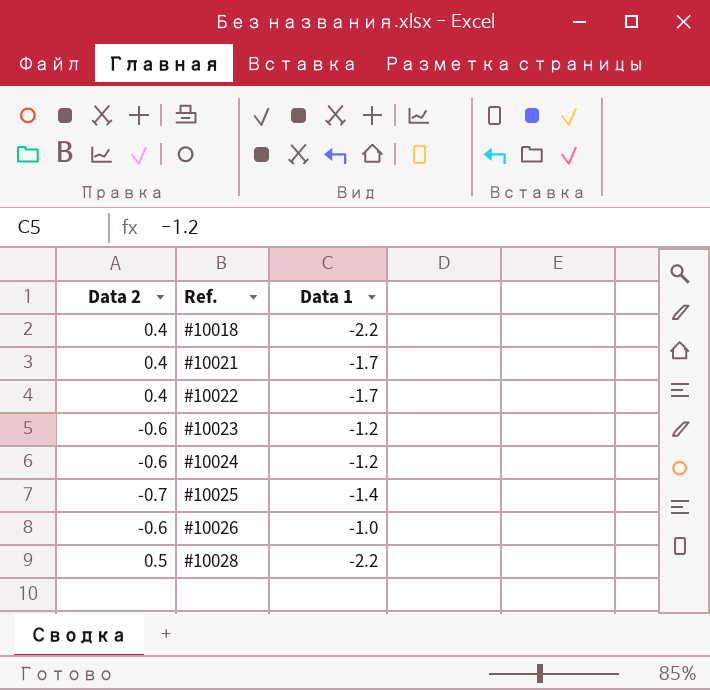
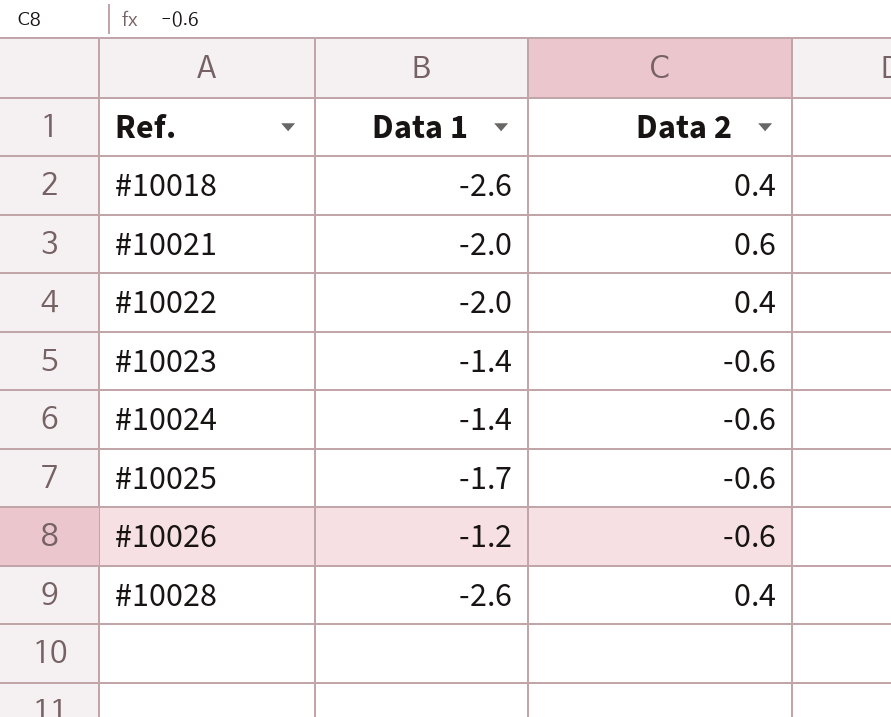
column Data 2 | position: 1 -> 3
#10018 | Data 1: -2.2 -> -2.6
#10021 | Data 1: -1.7 -> -2.0
#10021 | Data 2: 0.4 -> 0.6
#10022 | Data 1: -1.7 -> -2.0
#10023 | Data 1: -1.2 -> -1.4
#10024 | Data 1: -1.2 -> -1.4
#10025 | Data 1: -1.4 -> -1.7
#10025 | Data 2: -0.7 -> -0.6
#10026 | Data 1: -1.0 -> -1.2
#10028 | Data 1: -2.2 -> -2.6
#10028 | Data 2: 0.5 -> 0.4

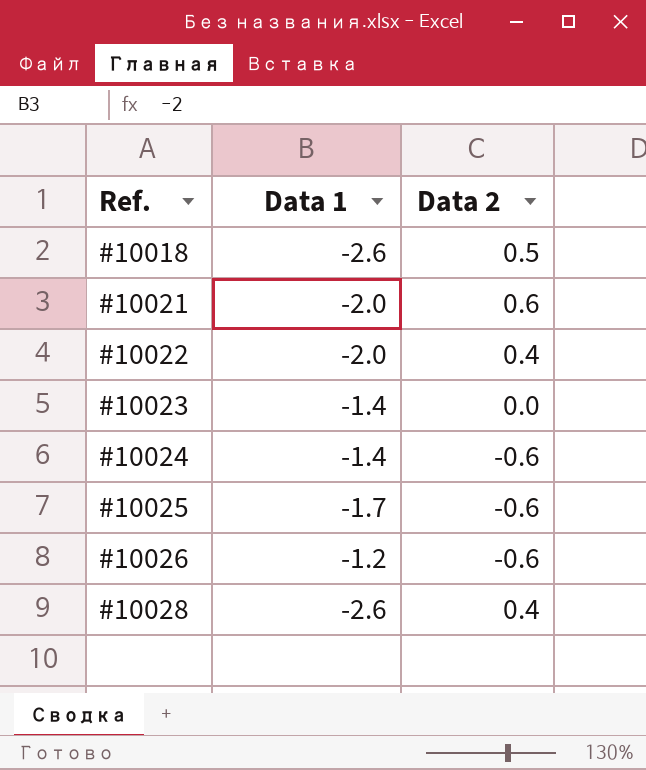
#10018 | Data 2: 0.4 -> 0.5
#10023 | Data 2: -0.6 -> 0.0

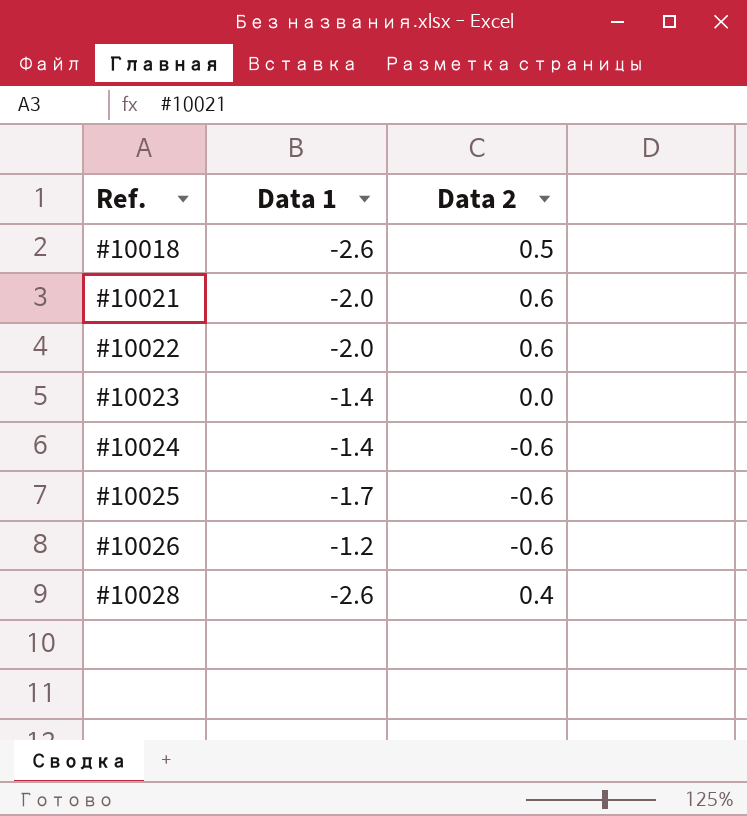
#10022 | Data 2: 0.4 -> 0.6

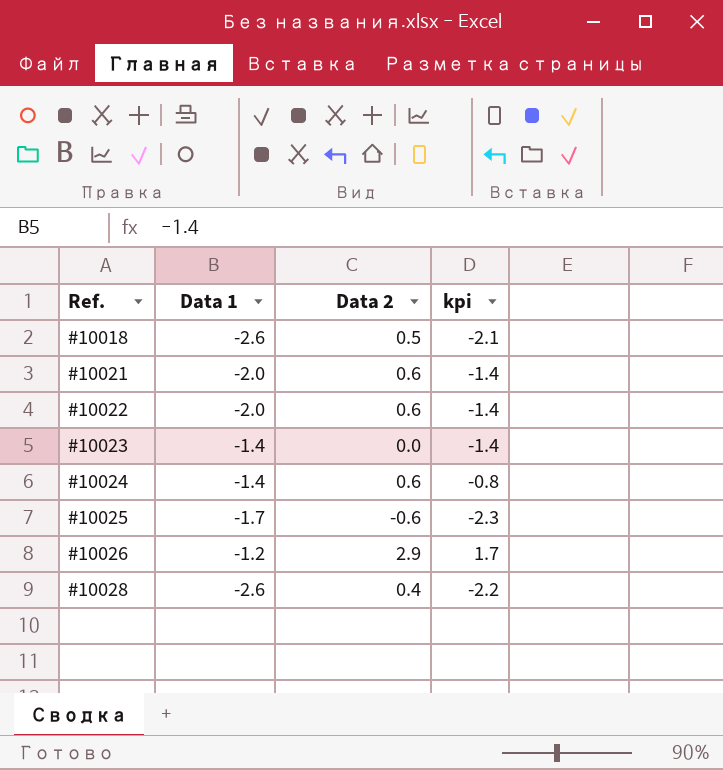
column kpi | formula: none -> [Data 1] + [Data 2]
#10024 | Data 2: -0.6 -> 0.6
#10026 | Data 2: -0.6 -> 2.9

